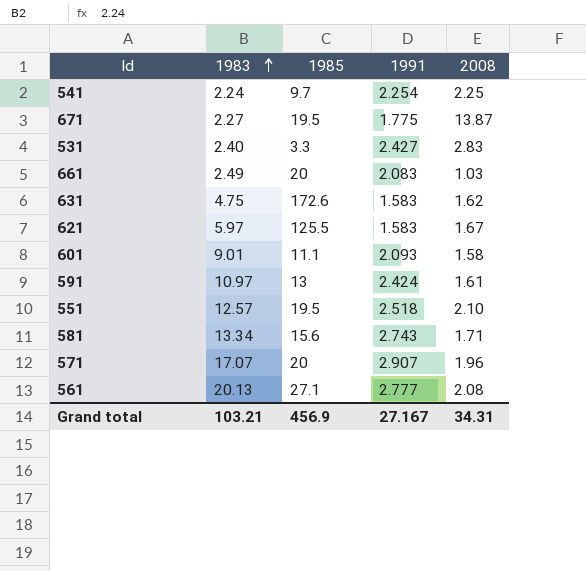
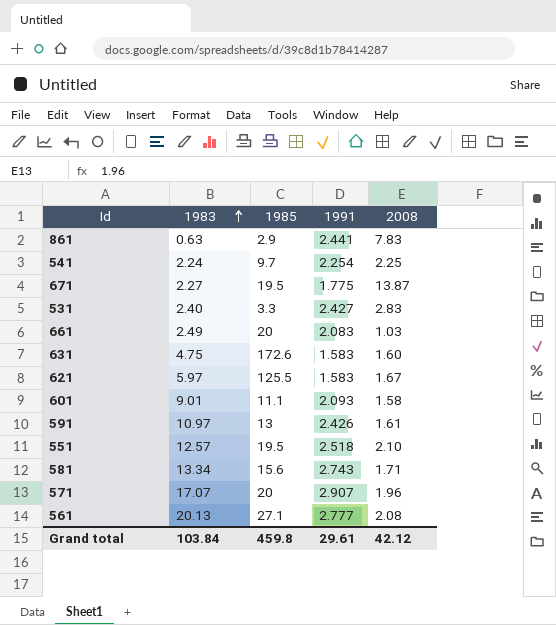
row 861: none -> 0.63 | 2.9 | 2.441 | 7.83
631 | 2008: 1.62 -> 1.60
591 | 1991: 2.424 -> 2.426
Grand total | 1983: 103.21 -> 103.84
Grand total | 1985: 456.9 -> 459.8
Grand total | 1991: 27.167 -> 29.61
Grand total | 2008: 34.31 -> 42.12

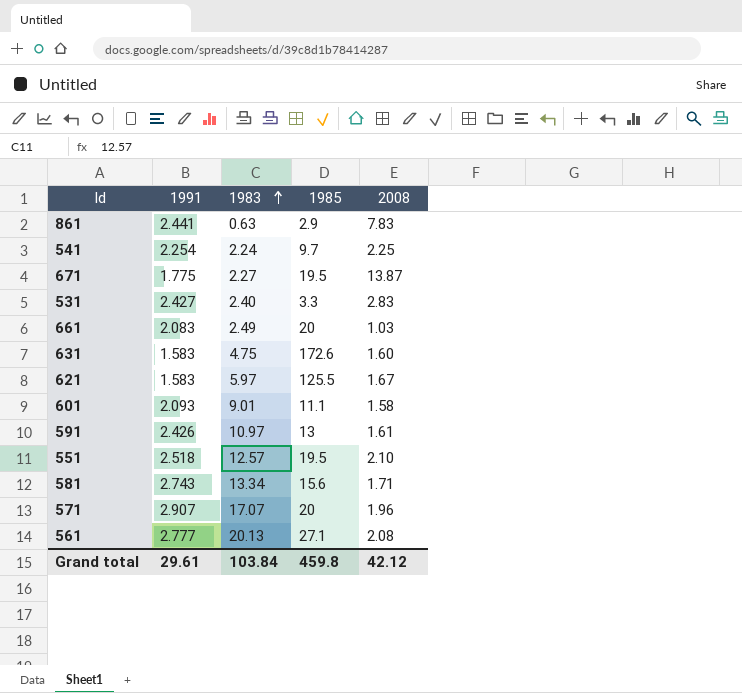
column 1991 | position: 4 -> 2

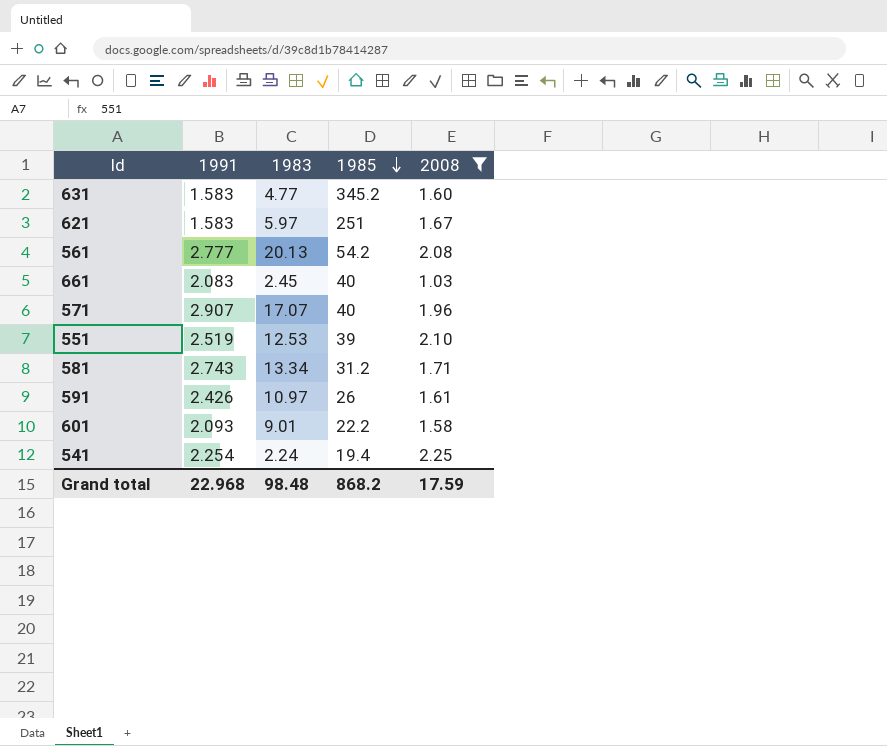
filter: none -> 2008 <= 2.25
row order: 1983 ascending -> 1985 descending
631 | 1983: 4.75 -> 4.77
631 | 1985: 172.6 -> 345.2
621 | 1985: 125.5 -> 251
561 | 1985: 27.1 -> 54.2
661 | 1983: 2.49 -> 2.45
661 | 1985: 20 -> 40
571 | 1985: 20 -> 40
551 | 1991: 2.518 -> 2.519
551 | 1983: 12.57 -> 12.53
551 | 1985: 19.5 -> 39
581 | 1985: 15.6 -> 31.2
591 | 1985: 13 -> 26
601 | 1985: 11.1 -> 22.2
541 | 1985: 9.7 -> 19.4
Grand total | 1991: 29.61 -> 22.968
Grand total | 1983: 103.84 -> 98.48
Grand total | 1985: 459.8 -> 868.2
Grand total | 2008: 42.12 -> 17.59

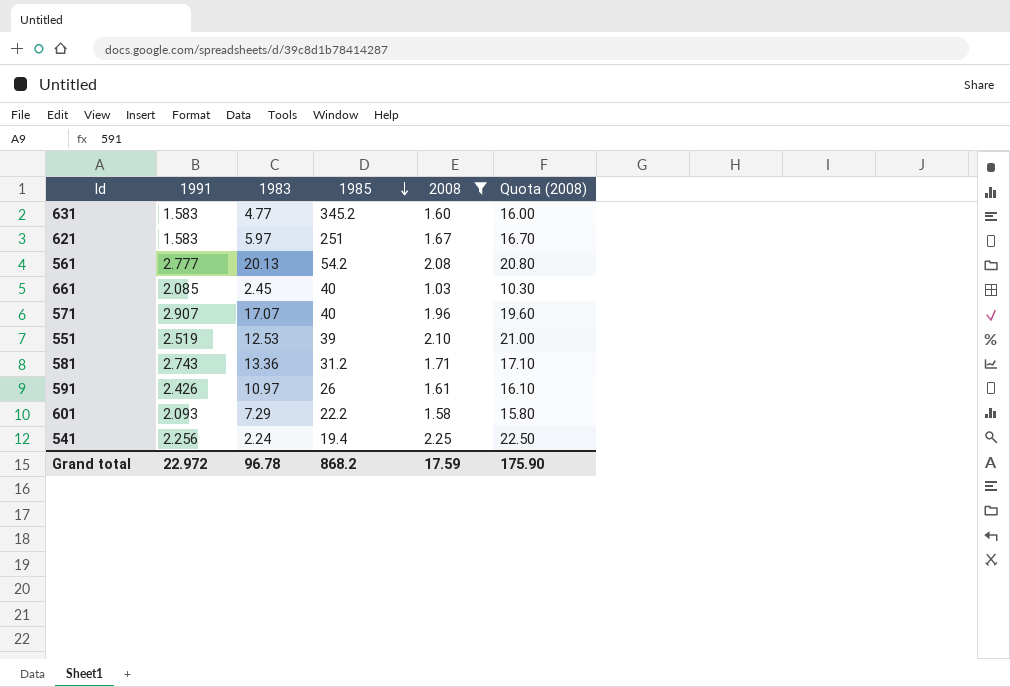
column Quota (2008) | formula: none -> [2008] * 10
661 | 1991: 2.083 -> 2.085
581 | 1983: 13.34 -> 13.36
601 | 1983: 9.01 -> 7.29
541 | 1991: 2.254 -> 2.256
Grand total | 1991: 22.968 -> 22.972
Grand total | 1983: 98.48 -> 96.78

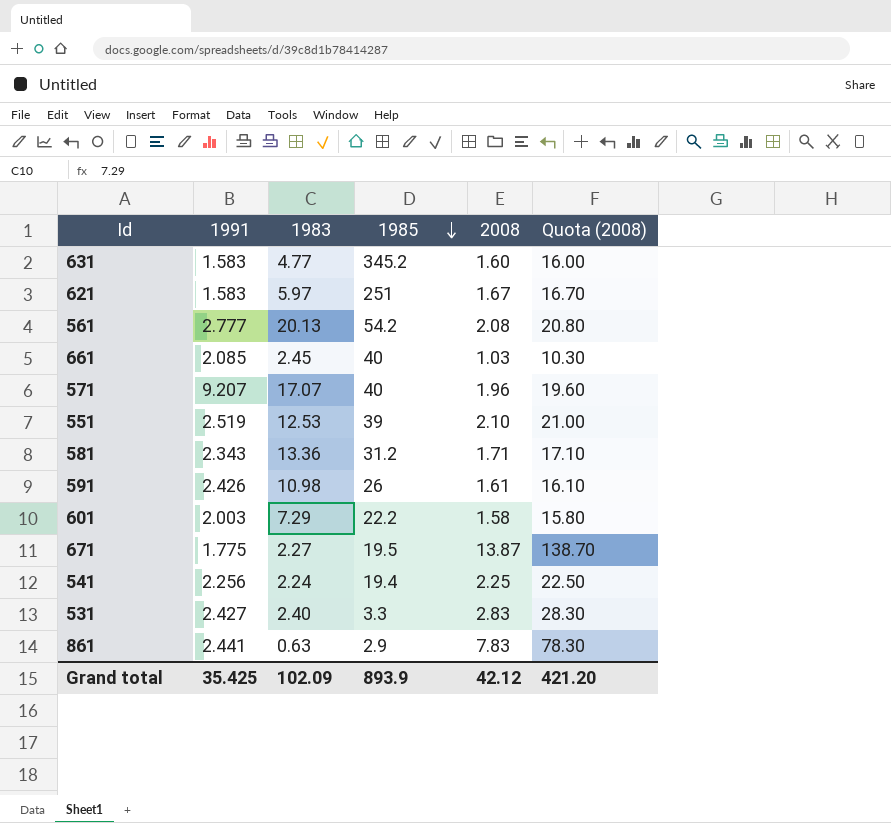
filter: 2008 <= 2.25 -> none
571 | 1991: 2.907 -> 9.207
581 | 1991: 2.743 -> 2.343
591 | 1983: 10.97 -> 10.98
601 | 1991: 2.093 -> 2.003
Grand total | 1991: 22.972 -> 35.425
Grand total | 1983: 96.78 -> 102.09
Grand total | 1985: 868.2 -> 893.9
Grand total | 2008: 17.59 -> 42.12
Grand total | Quota (2008): 175.90 -> 421.20

